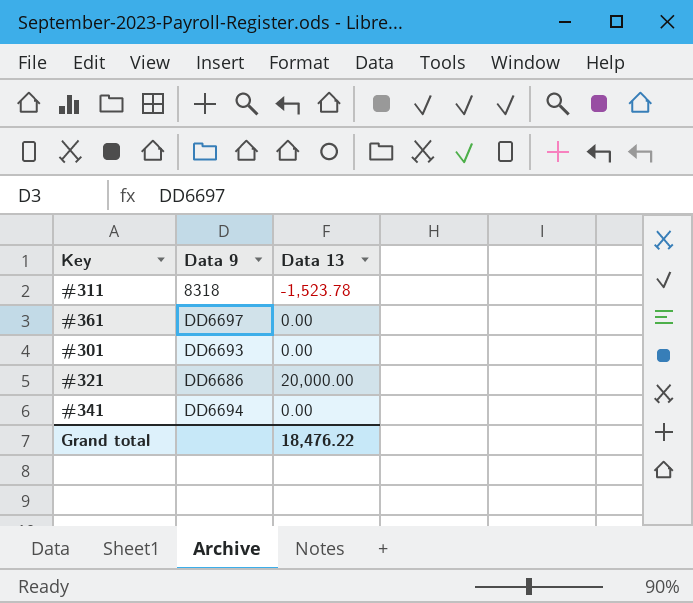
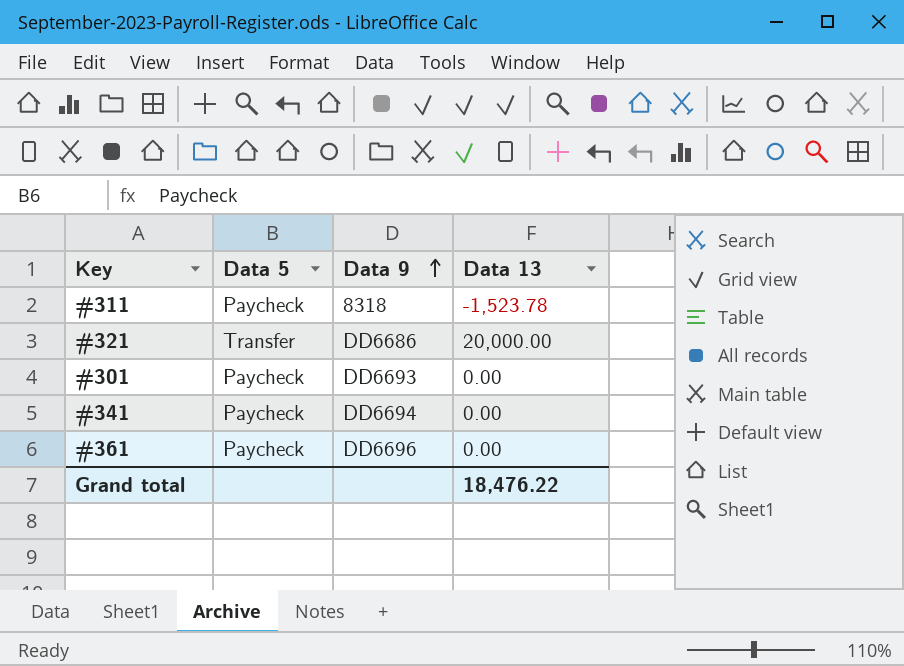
row order: none -> Data 9 ascending
column Data 5 | position: none -> 2
#361 | Data 9: DD6697 -> DD6696

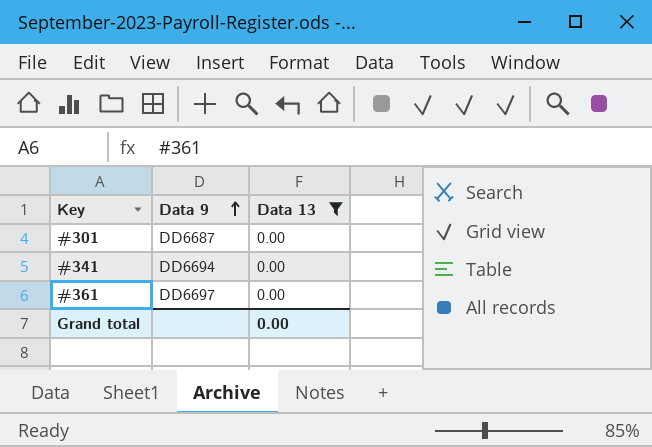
filter: none -> Data 13 = 0.00
column Data 5 | position: 2 -> none
#301 | Data 9: DD6693 -> DD6687
#361 | Data 9: DD6696 -> DD6697
Grand total | Data 13: 18,476.22 -> 0.00

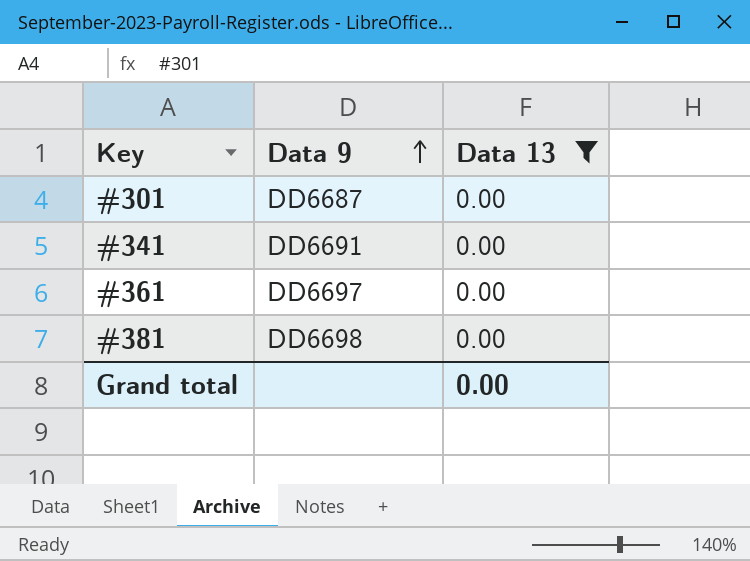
#341 | Data 9: DD6694 -> DD6691
row #381: none -> DD6698 | 0.00

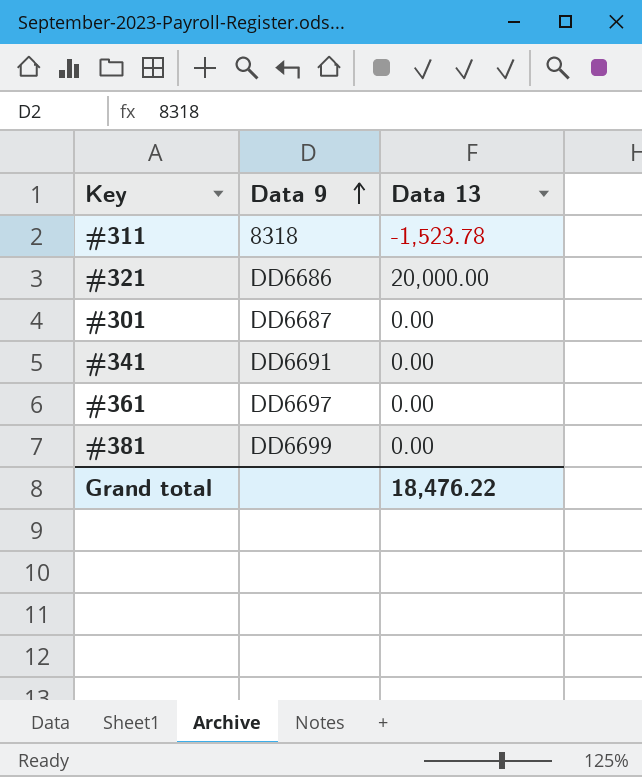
filter: Data 13 = 0.00 -> none
#381 | Data 9: DD6698 -> DD6699
Grand total | Data 13: 0.00 -> 18,476.22

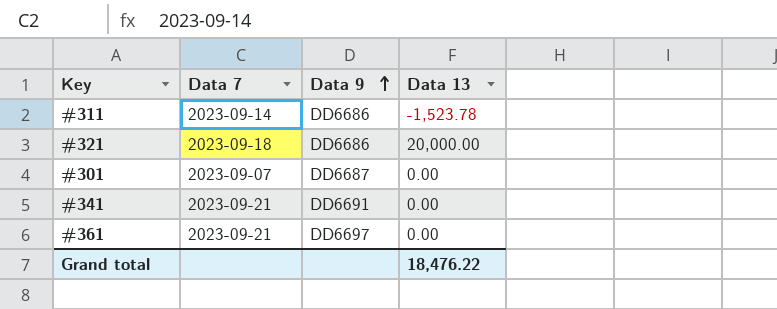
column Data 7 | position: none -> 2
row #381: DD6699 | 0.00 -> none
#311 | Data 9: 8318 -> DD6686

